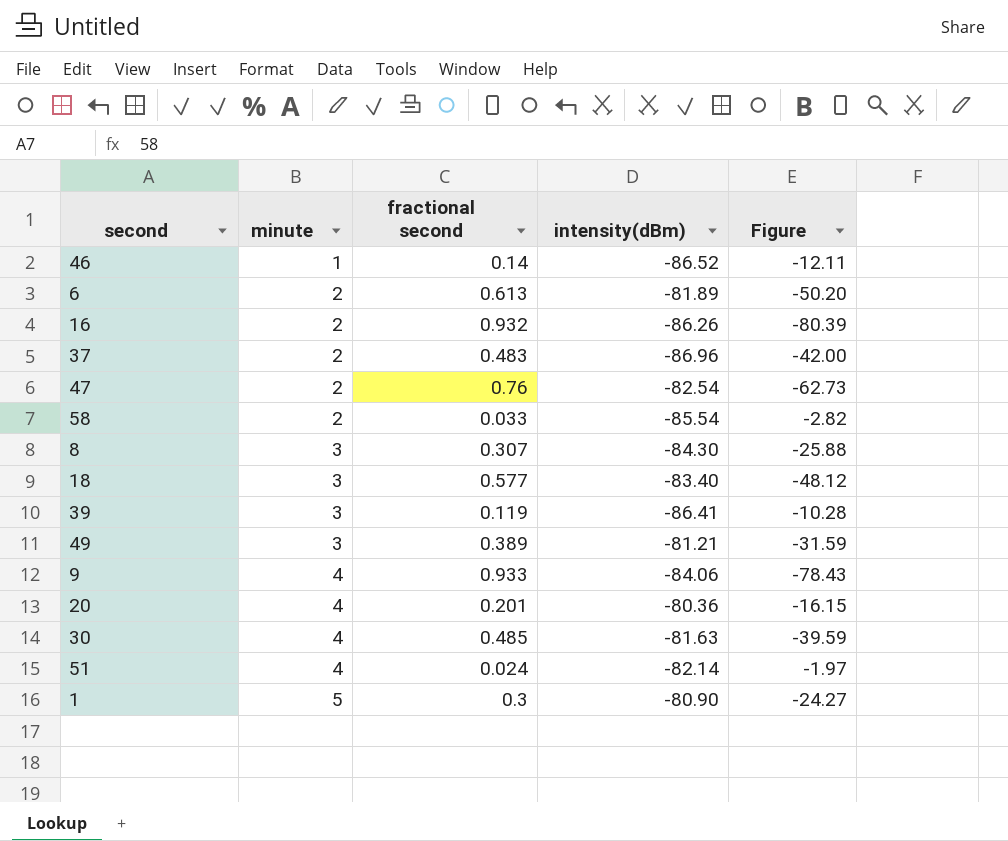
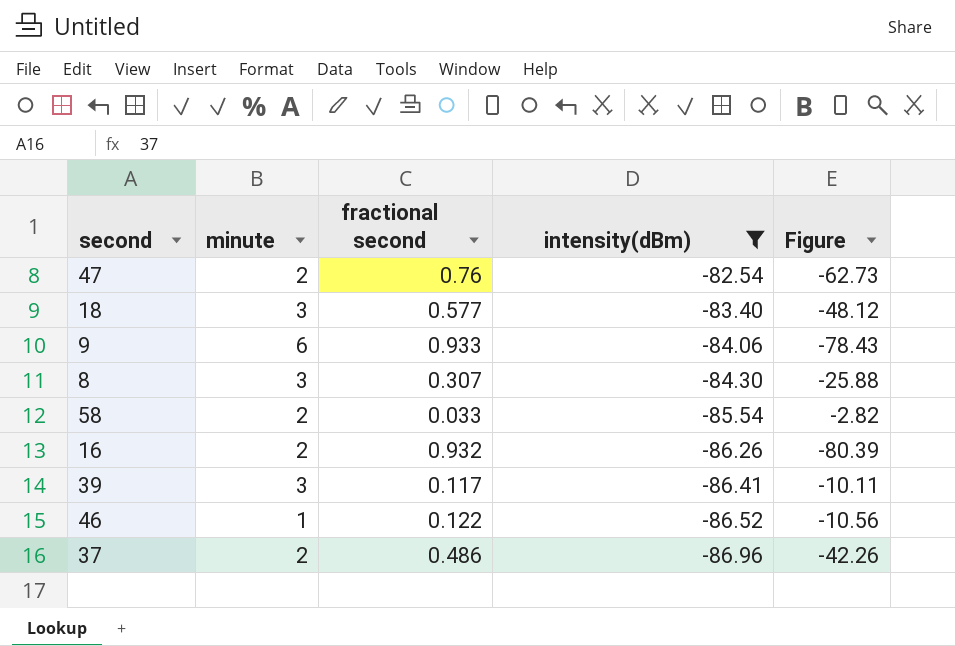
filter: none -> intensity(dBm) <= -82.54
row order: minute ascending -> intensity(dBm) descending
9 | minute: 4 -> 6
39 | fractional second: 0.119 -> 0.117
39 | Figure: -10.28 -> -10.11
46 | fractional second: 0.14 -> 0.122
46 | Figure: -12.11 -> -10.56
37 | fractional second: 0.483 -> 0.486
37 | Figure: -42.00 -> -42.26

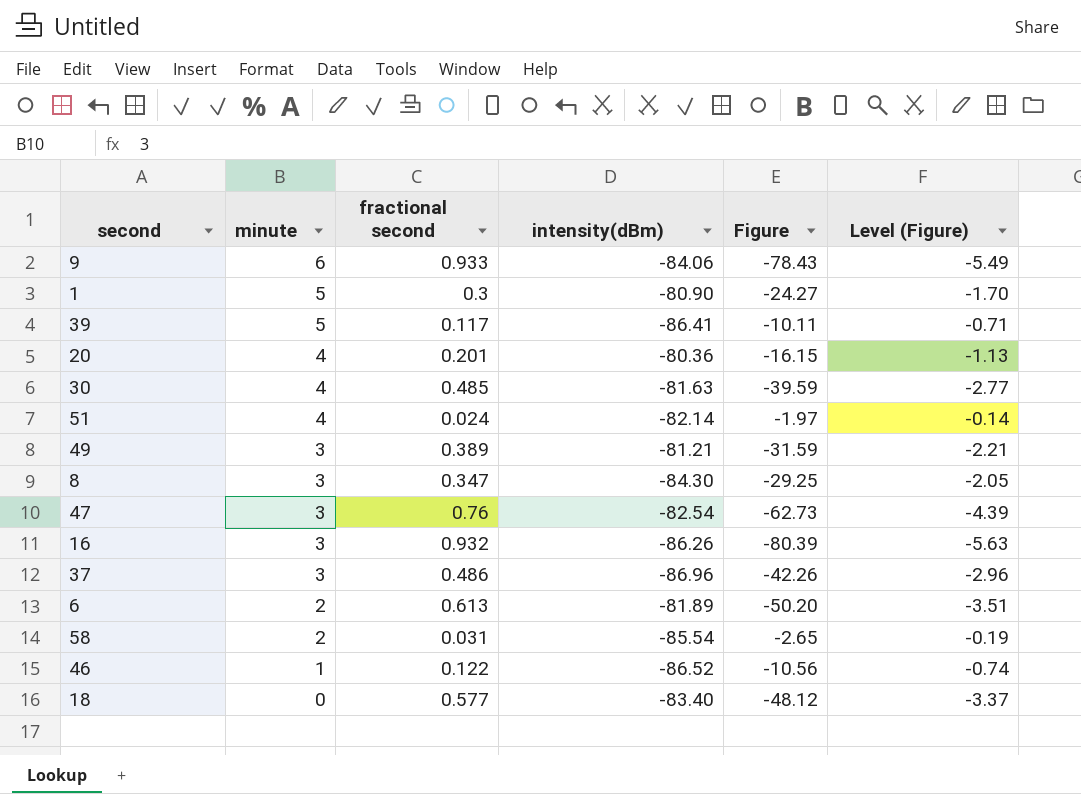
filter: intensity(dBm) <= -82.54 -> none
row order: intensity(dBm) descending -> minute descending
column Level (Figure) | formula: none -> [Figure] * 0.07
39 | minute: 3 -> 5
8 | fractional second: 0.307 -> 0.347
8 | Figure: -25.88 -> -29.25
47 | minute: 2 -> 3
16 | minute: 2 -> 3
37 | minute: 2 -> 3
58 | fractional second: 0.033 -> 0.031
58 | Figure: -2.82 -> -2.65
18 | minute: 3 -> 0

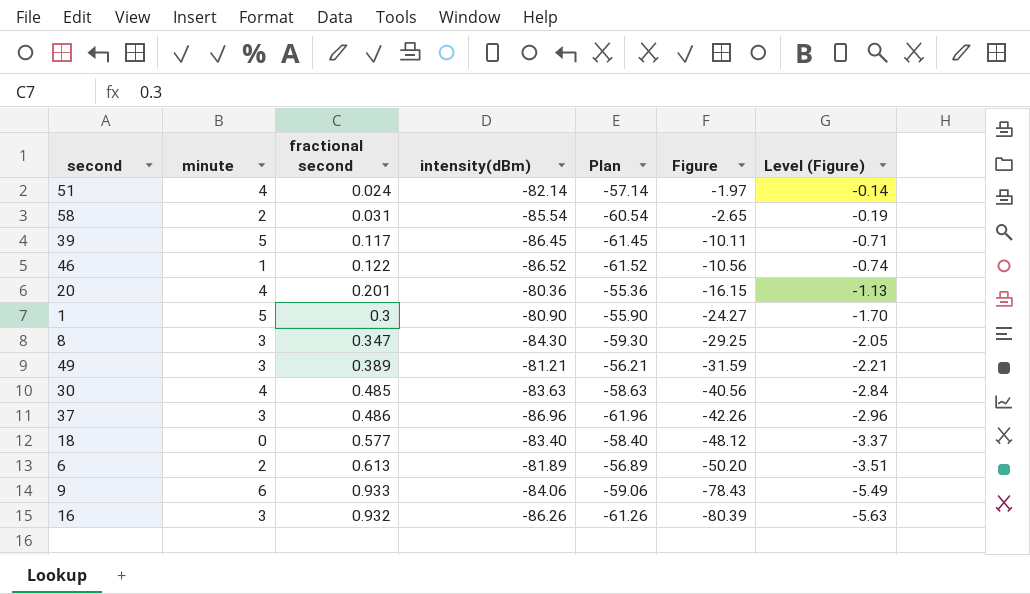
row order: minute descending -> Figure descending
column Plan | formula: none -> [intensity(dBm)] + 25
row 47: 3 | 0.76 | -82.54 | -62.73 | -4.39 -> none
39 | intensity(dBm): -86.41 -> -86.45
30 | intensity(dBm): -81.63 -> -83.63
30 | Figure: -39.59 -> -40.56
30 | Level (Figure): -2.77 -> -2.84

